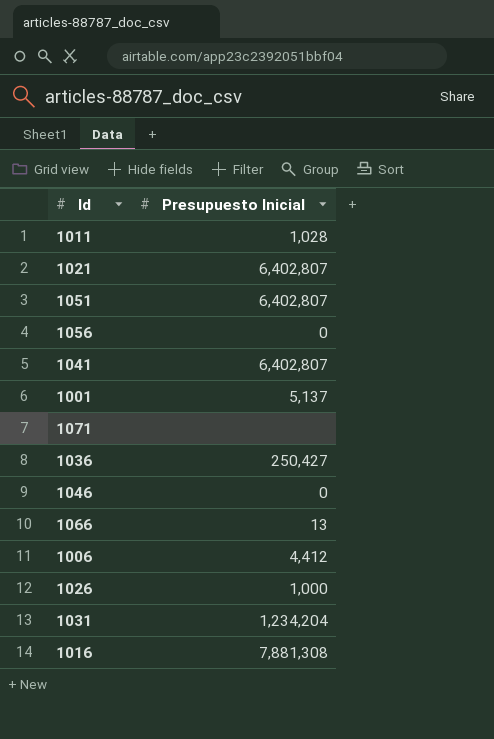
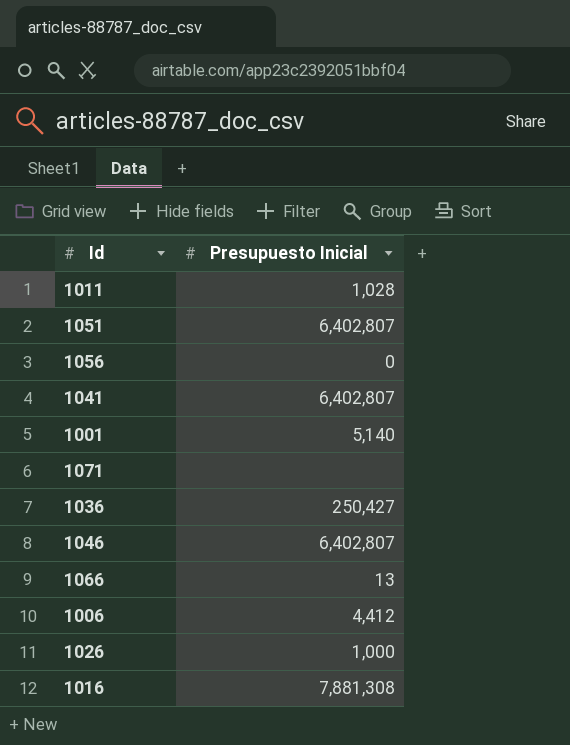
row 1021: 6,402,807 -> none
row 1031: 1,234,204 -> none
1001 | Presupuesto Inicial: 5,137 -> 5,140
1046 | Presupuesto Inicial: 0 -> 6,402,807

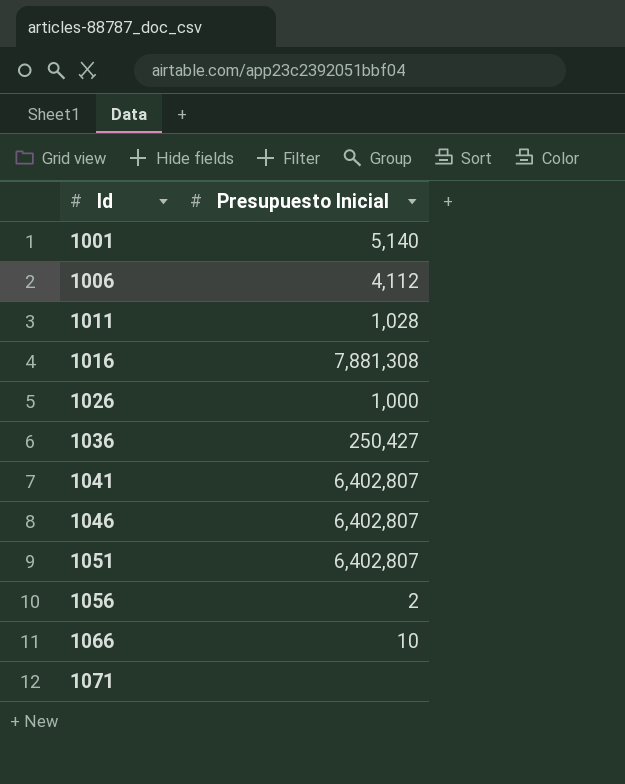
row order: none -> Id ascending
1006 | Presupuesto Inicial: 4,412 -> 4,112
1056 | Presupuesto Inicial: 0 -> 2
1066 | Presupuesto Inicial: 13 -> 10

